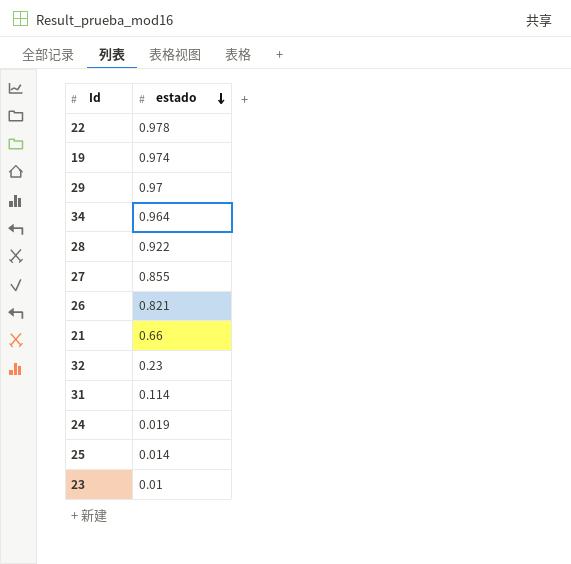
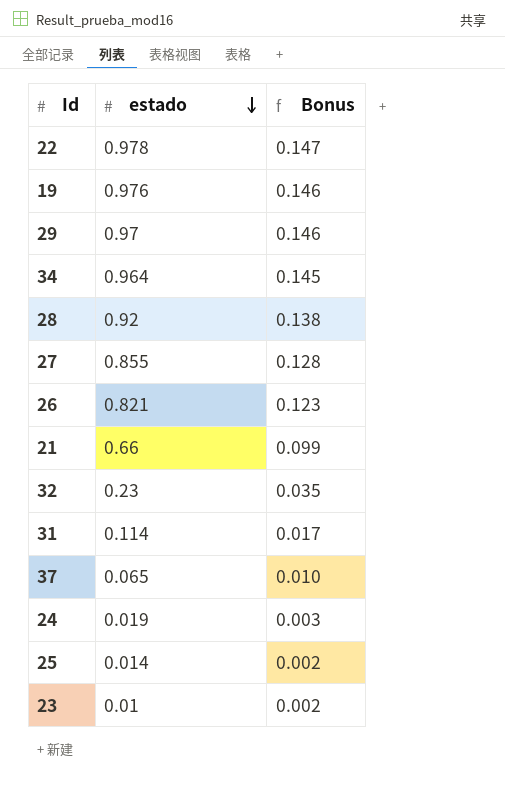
column Bonus | formula: none -> [estado] * 0.15
19 | estado: 0.974 -> 0.976
28 | estado: 0.922 -> 0.92
row 37: none -> 0.065 | 0.010

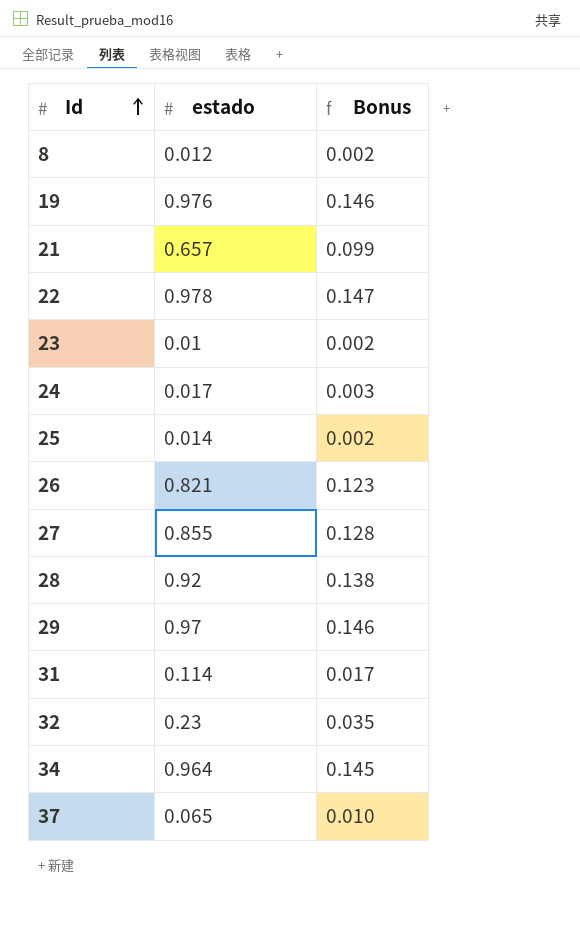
row order: estado descending -> Id ascending
row 8: none -> 0.012 | 0.002
21 | estado: 0.66 -> 0.657
24 | estado: 0.019 -> 0.017

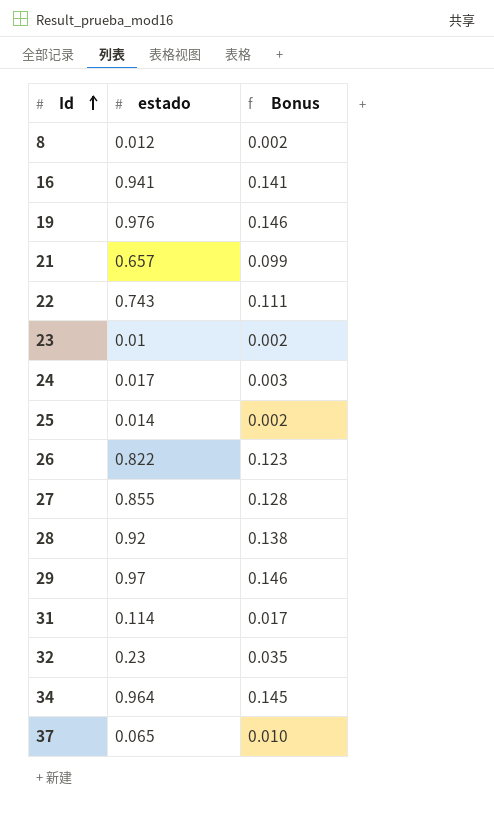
row 16: none -> 0.941 | 0.141
22 | estado: 0.978 -> 0.743
22 | Bonus: 0.147 -> 0.111
26 | estado: 0.821 -> 0.822

